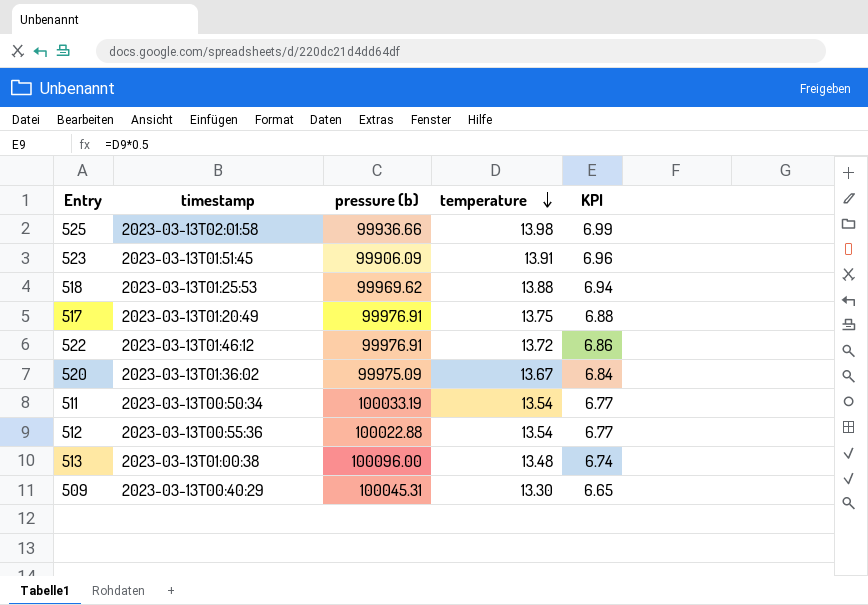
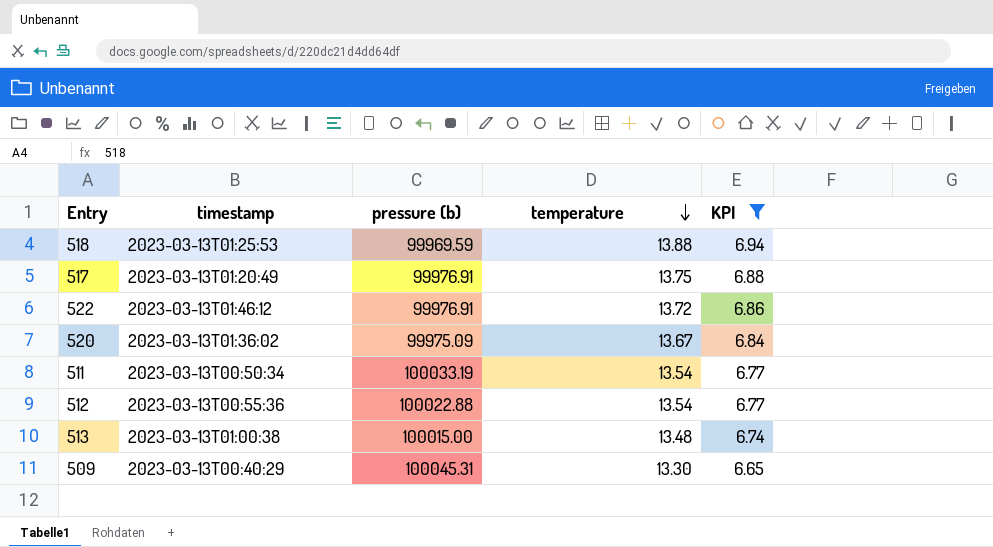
filter: none -> KPI <= 6.94
518 | pressure (b): 99969.62 -> 99969.59
513 | pressure (b): 100096.00 -> 100015.00

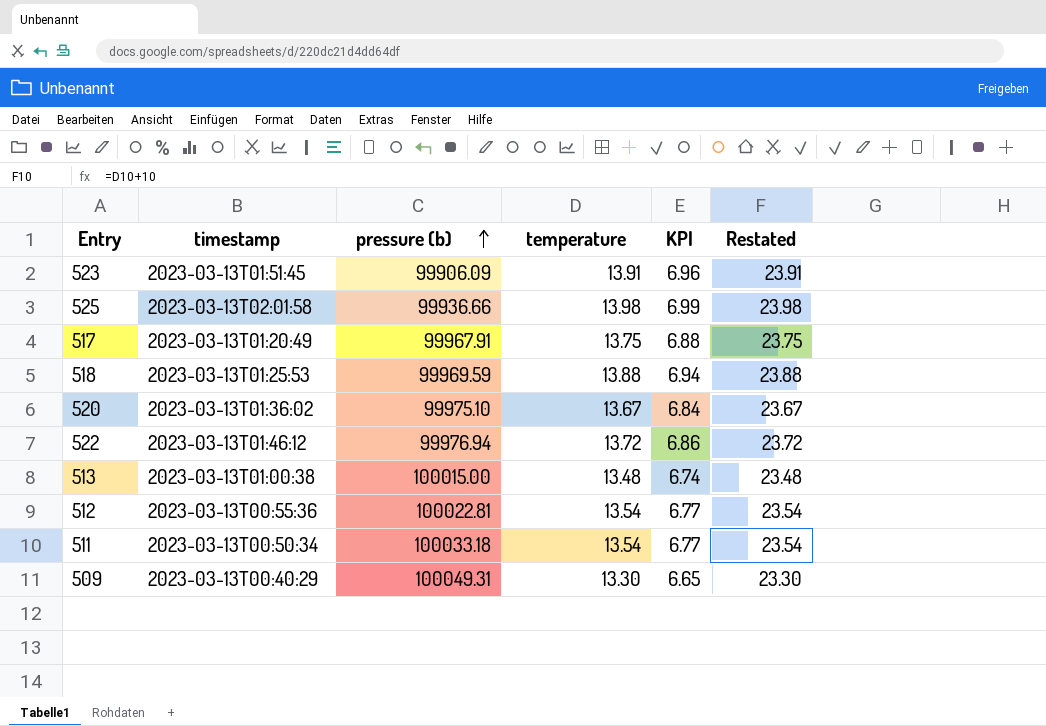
filter: KPI <= 6.94 -> none
row order: temperature descending -> pressure (b) ascending
column Restated | formula: none -> [temperature] + 10
517 | pressure (b): 99976.91 -> 99967.91
520 | pressure (b): 99975.09 -> 99975.10
522 | pressure (b): 99976.91 -> 99976.94
512 | pressure (b): 100022.88 -> 100022.81
511 | pressure (b): 100033.19 -> 100033.18
509 | pressure (b): 100045.31 -> 100049.31

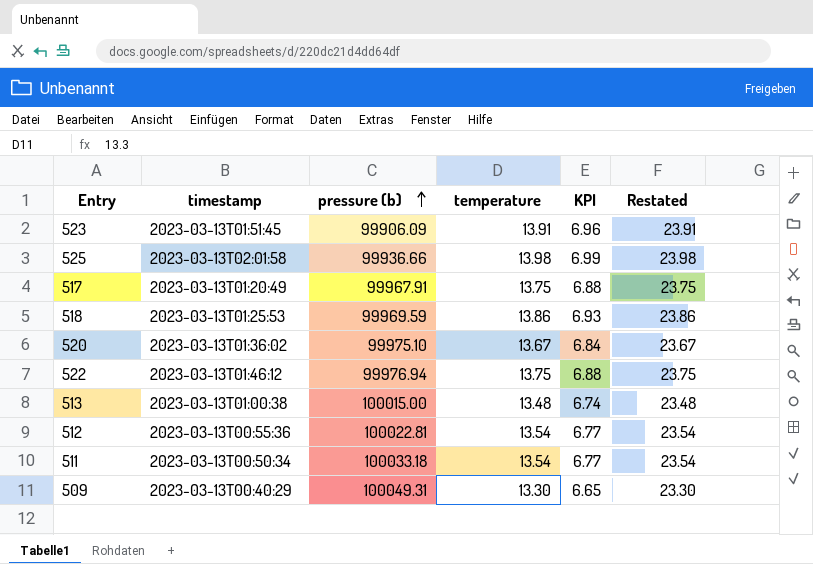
518 | temperature: 13.88 -> 13.86
518 | KPI: 6.94 -> 6.93
518 | Restated: 23.88 -> 23.86
522 | temperature: 13.72 -> 13.75
522 | KPI: 6.86 -> 6.88
522 | Restated: 23.72 -> 23.75

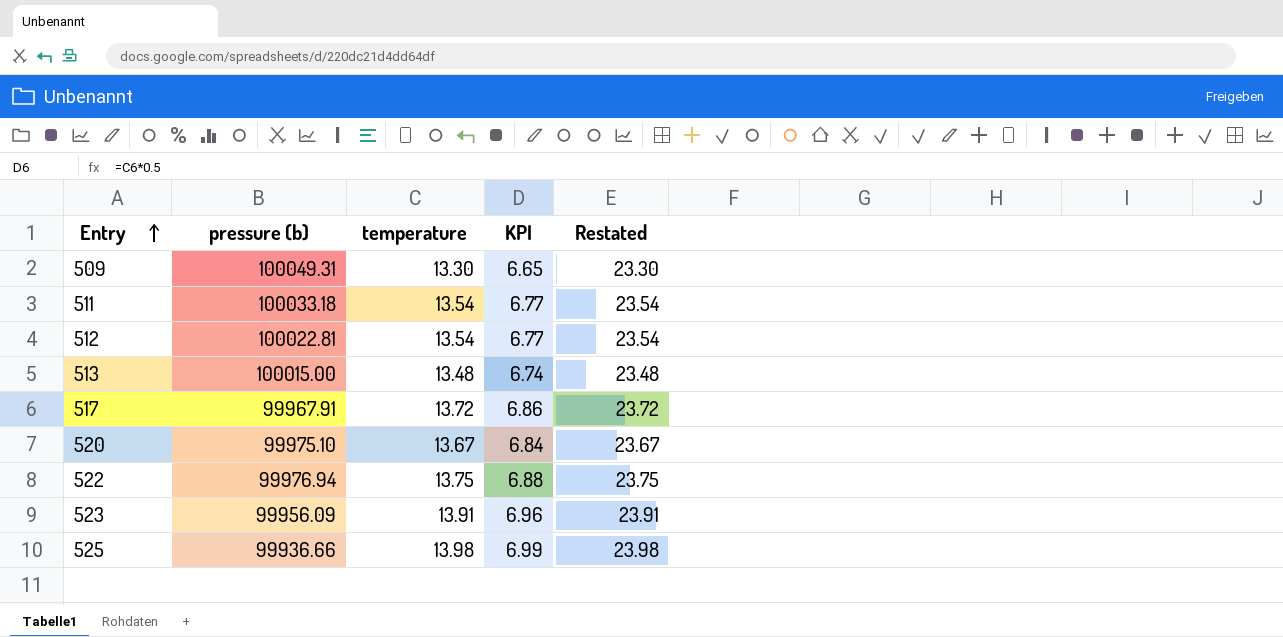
row order: pressure (b) ascending -> Entry ascending
column timestamp | position: 2 -> none
row 518: 2023-03-13T01:25:53 | 99969.59 | 13.86 | 6.93 | 23.86 -> none
517 | temperature: 13.75 -> 13.72
517 | KPI: 6.88 -> 6.86
517 | Restated: 23.75 -> 23.72
523 | pressure (b): 99906.09 -> 99956.09

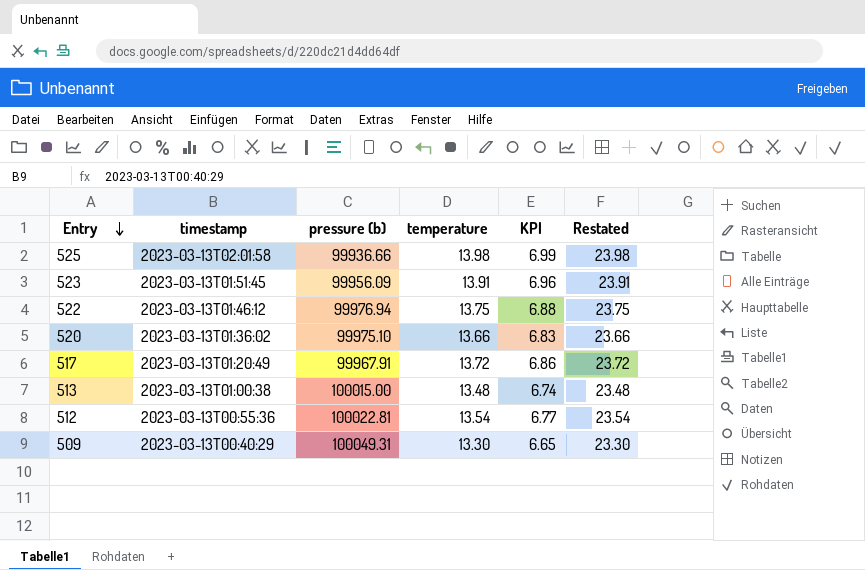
row order: Entry ascending -> Entry descending
column timestamp | position: none -> 2
row 511: 100033.18 | 13.54 | 6.77 | 23.54 -> none
520 | temperature: 13.67 -> 13.66
520 | KPI: 6.84 -> 6.83
520 | Restated: 23.67 -> 23.66

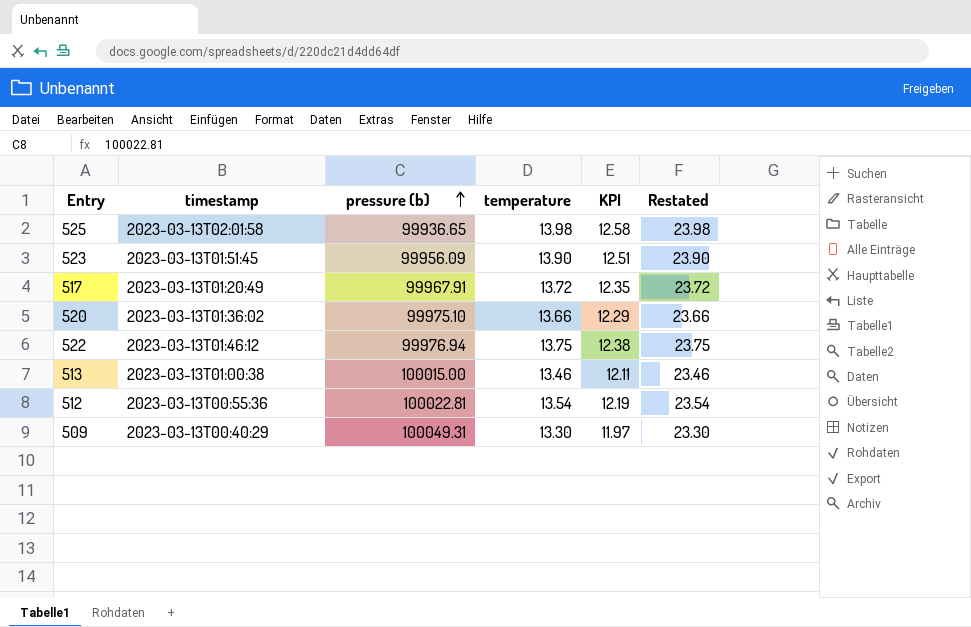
row order: Entry descending -> pressure (b) ascending
column KPI | formula: [temperature] * 0.5 -> [temperature] * 0.9
525 | pressure (b): 99936.66 -> 99936.65
523 | temperature: 13.91 -> 13.90
523 | Restated: 23.91 -> 23.90
513 | temperature: 13.48 -> 13.46
513 | Restated: 23.48 -> 23.46

